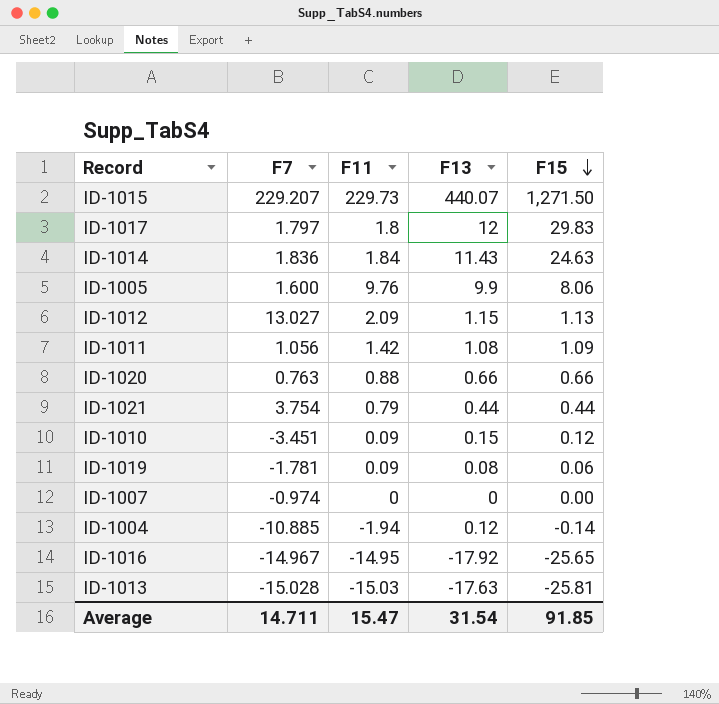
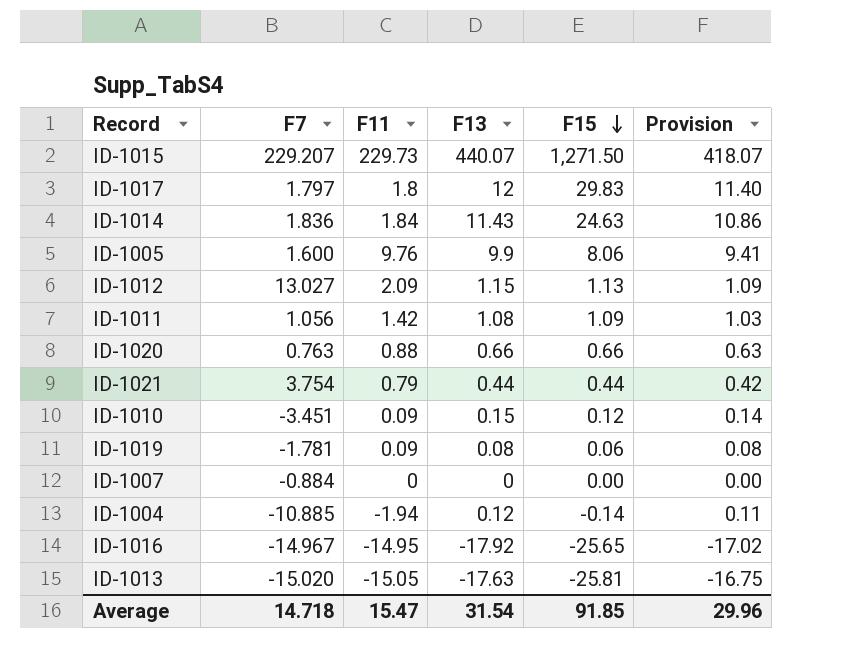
column Provision | formula: none -> [F13] * 0.95
ID-1007 | F7: -0.974 -> -0.884
ID-1013 | F7: -15.028 -> -15.020
ID-1013 | F11: -15.03 -> -15.05
Average | F7: 14.711 -> 14.718

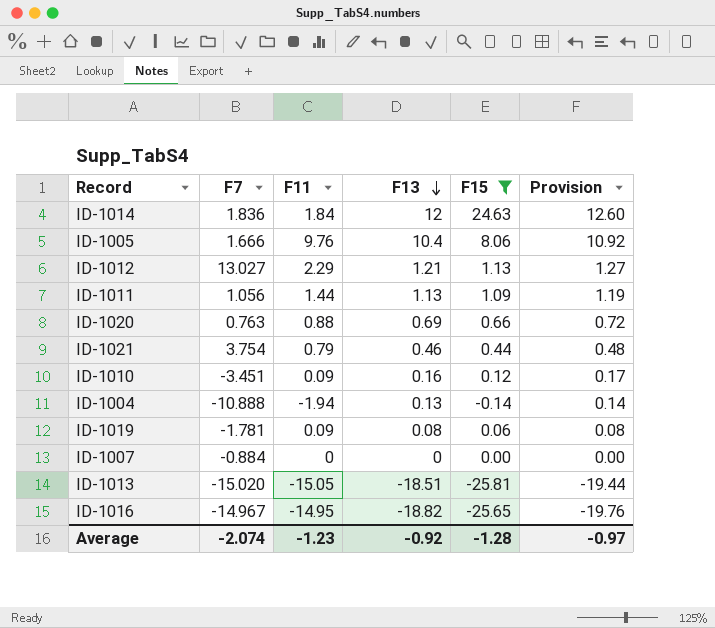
filter: none -> F15 <= 24.63
row order: F15 descending -> F13 descending
column Provision | formula: [F13] * 0.95 -> [F13] * 1.05
ID-1014 | F13: 11.43 -> 12
ID-1005 | F7: 1.600 -> 1.666
ID-1005 | F13: 9.9 -> 10.4
ID-1012 | F11: 2.09 -> 2.29
ID-1012 | F13: 1.15 -> 1.21
ID-1011 | F11: 1.42 -> 1.44
ID-1011 | F13: 1.08 -> 1.13
ID-1020 | F13: 0.66 -> 0.69
ID-1021 | F13: 0.44 -> 0.46
ID-1010 | F13: 0.15 -> 0.16
ID-1004 | F7: -10.885 -> -10.888
ID-1004 | F13: 0.12 -> 0.13
ID-1013 | F13: -17.63 -> -18.51
ID-1016 | F13: -17.92 -> -18.82
Average | F7: 14.718 -> -2.074
Average | F11: 15.47 -> -1.23
Average | F13: 31.54 -> -0.92
Average | F15: 91.85 -> -1.28
Average | Provision: 29.96 -> -0.97

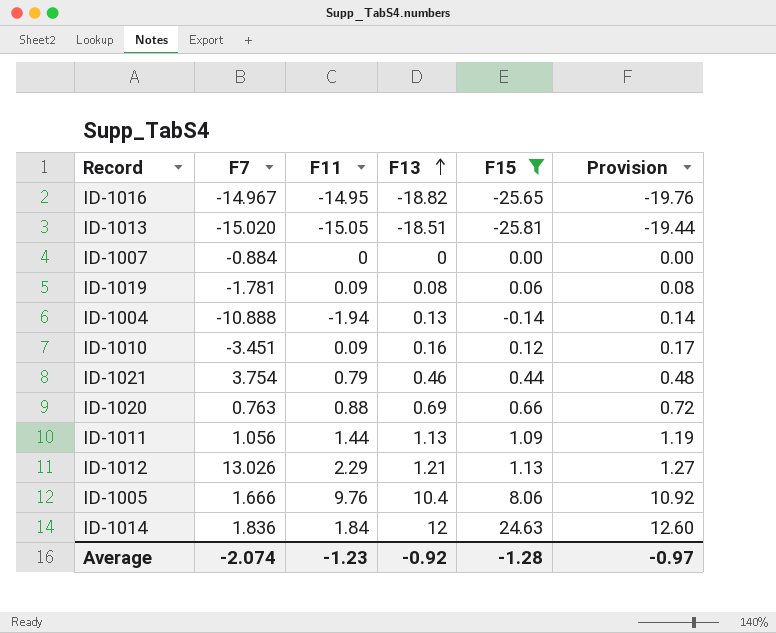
row order: F13 descending -> F13 ascending
ID-1012 | F7: 13.027 -> 13.026

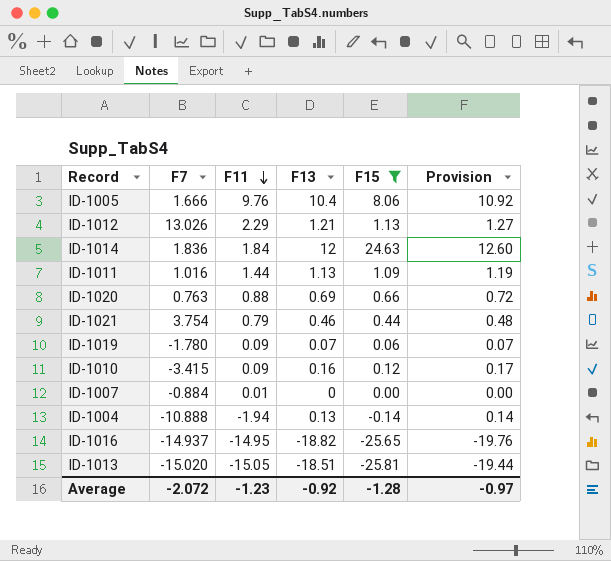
row order: F13 ascending -> F11 descending
ID-1011 | F7: 1.056 -> 1.016
ID-1019 | F7: -1.781 -> -1.780
ID-1019 | F13: 0.08 -> 0.07
ID-1019 | Provision: 0.08 -> 0.07
ID-1010 | F7: -3.451 -> -3.415
ID-1007 | F11: 0 -> 0.01
ID-1016 | F7: -14.967 -> -14.937
Average | F7: -2.074 -> -2.072

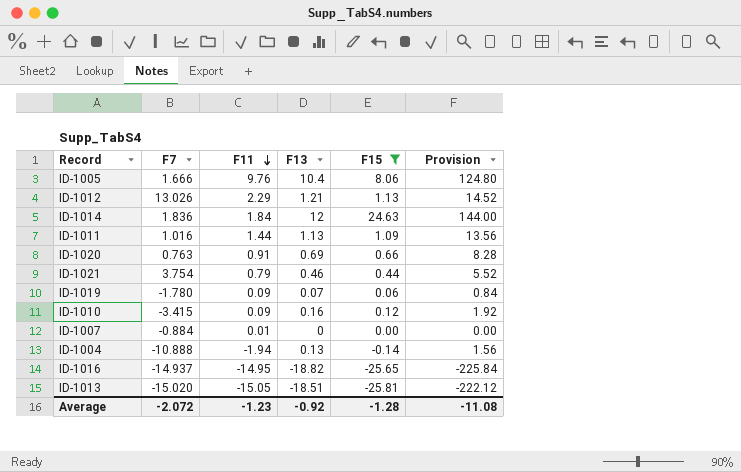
column Provision | formula: [F13] * 1.05 -> [F13] * 12
ID-1020 | F11: 0.88 -> 0.91
Average | Provision: -0.97 -> -11.08

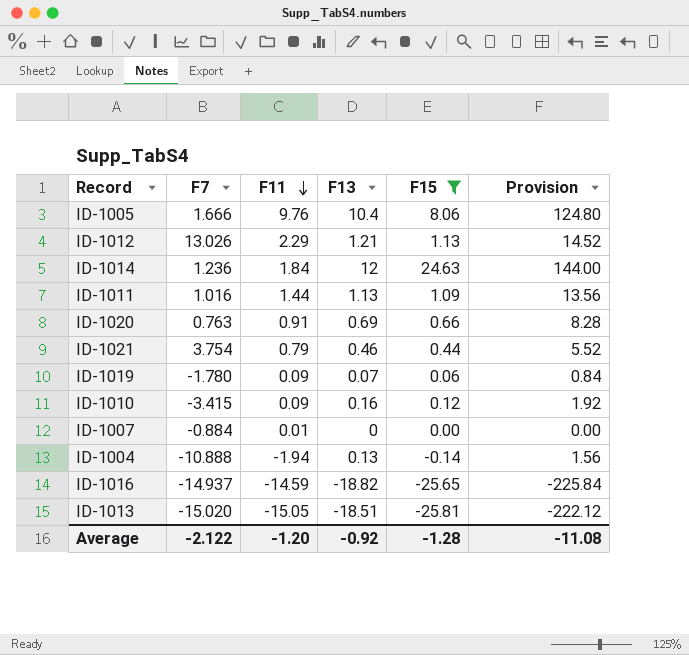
ID-1014 | F7: 1.836 -> 1.236
ID-1016 | F11: -14.95 -> -14.59
Average | F7: -2.072 -> -2.122
Average | F11: -1.23 -> -1.20

